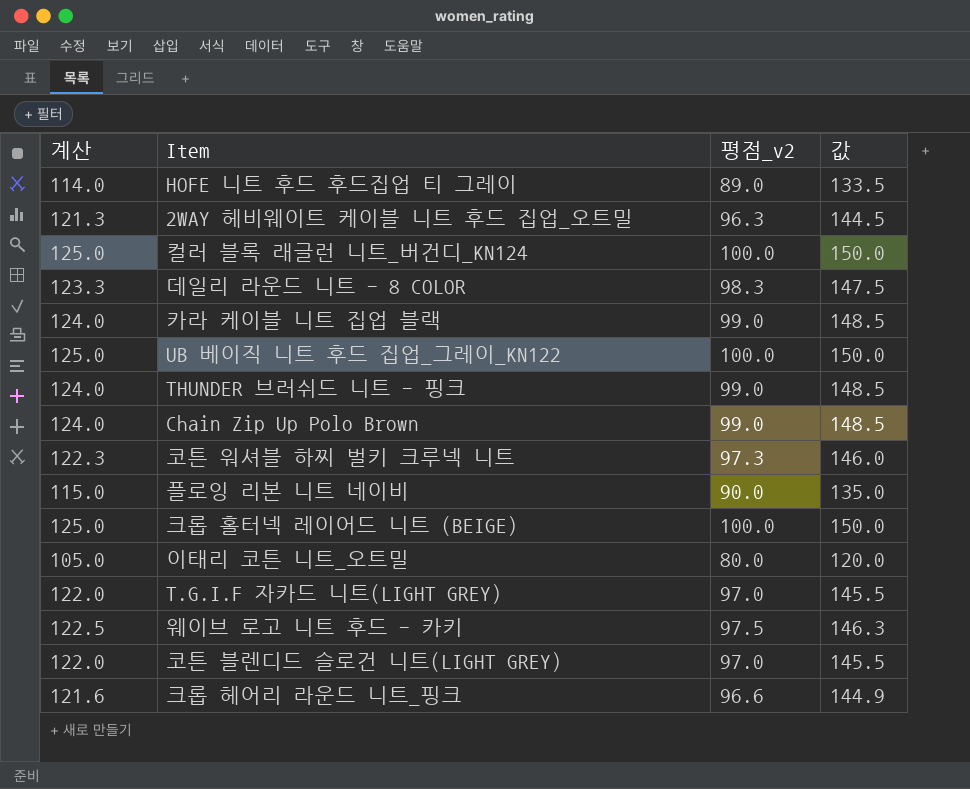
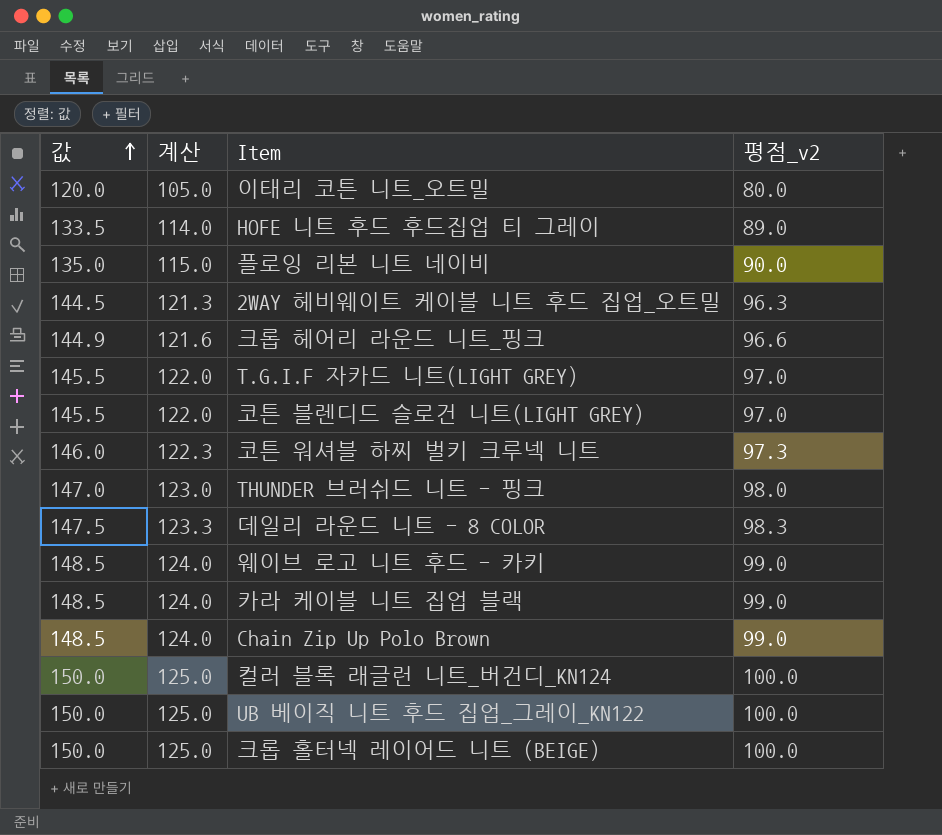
row order: none -> 값 ascending
column 값 | position: 4 -> 1
THUNDER 브러쉬드 니트 - 핑크 | 값: 148.5 -> 147.0
THUNDER 브러쉬드 니트 - 핑크 | 계산: 124.0 -> 123.0
THUNDER 브러쉬드 니트 - 핑크 | 평점_v2: 99.0 -> 98.0
웨이브 로고 니트 후드 - 카키 | 값: 146.3 -> 148.5
웨이브 로고 니트 후드 - 카키 | 계산: 122.5 -> 124.0
웨이브 로고 니트 후드 - 카키 | 평점_v2: 97.5 -> 99.0

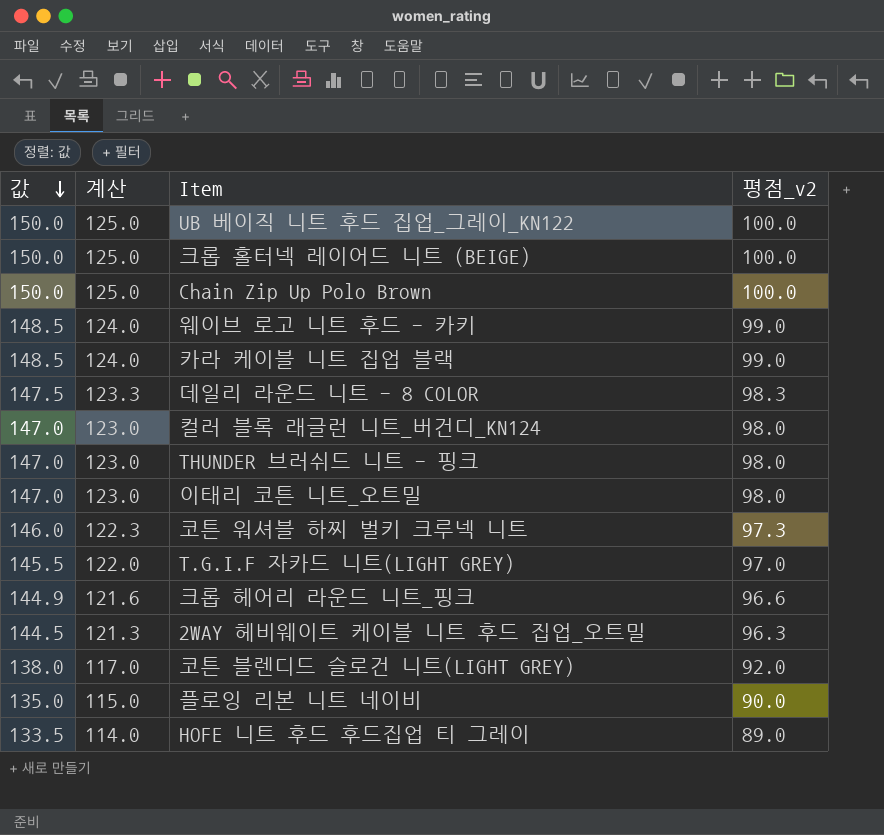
row order: 값 ascending -> 값 descending
Chain Zip Up Polo Brown | 값: 148.5 -> 150.0
Chain Zip Up Polo Brown | 계산: 124.0 -> 125.0
Chain Zip Up Polo Brown | 평점_v2: 99.0 -> 100.0
컬러 블록 래글런 니트_버건디_KN124 | 값: 150.0 -> 147.0
컬러 블록 래글런 니트_버건디_KN124 | 계산: 125.0 -> 123.0
컬러 블록 래글런 니트_버건디_KN124 | 평점_v2: 100.0 -> 98.0
이태리 코튼 니트_오트밀 | 값: 120.0 -> 147.0
이태리 코튼 니트_오트밀 | 계산: 105.0 -> 123.0
이태리 코튼 니트_오트밀 | 평점_v2: 80.0 -> 98.0
코튼 블렌디드 슬로건 니트(LIGHT GREY) | 값: 145.5 -> 138.0
코튼 블렌디드 슬로건 니트(LIGHT GREY) | 계산: 122.0 -> 117.0
코튼 블렌디드 슬로건 니트(LIGHT GREY) | 평점_v2: 97.0 -> 92.0

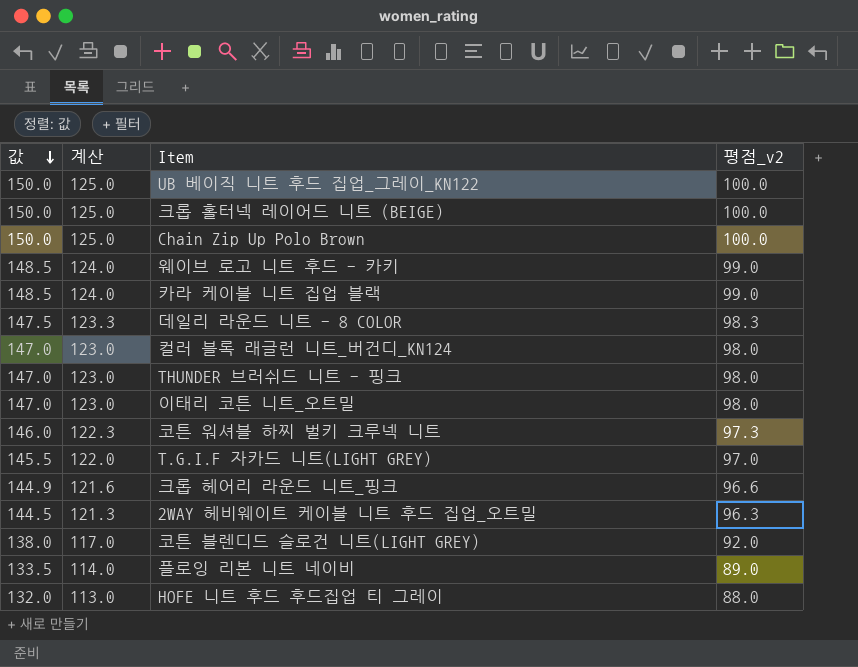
플로잉 리본 니트 네이비 | 값: 135.0 -> 133.5
플로잉 리본 니트 네이비 | 계산: 115.0 -> 114.0
플로잉 리본 니트 네이비 | 평점_v2: 90.0 -> 89.0
HOFE 니트 후드 후드집업 티 그레이 | 값: 133.5 -> 132.0
HOFE 니트 후드 후드집업 티 그레이 | 계산: 114.0 -> 113.0
HOFE 니트 후드 후드집업 티 그레이 | 평점_v2: 89.0 -> 88.0

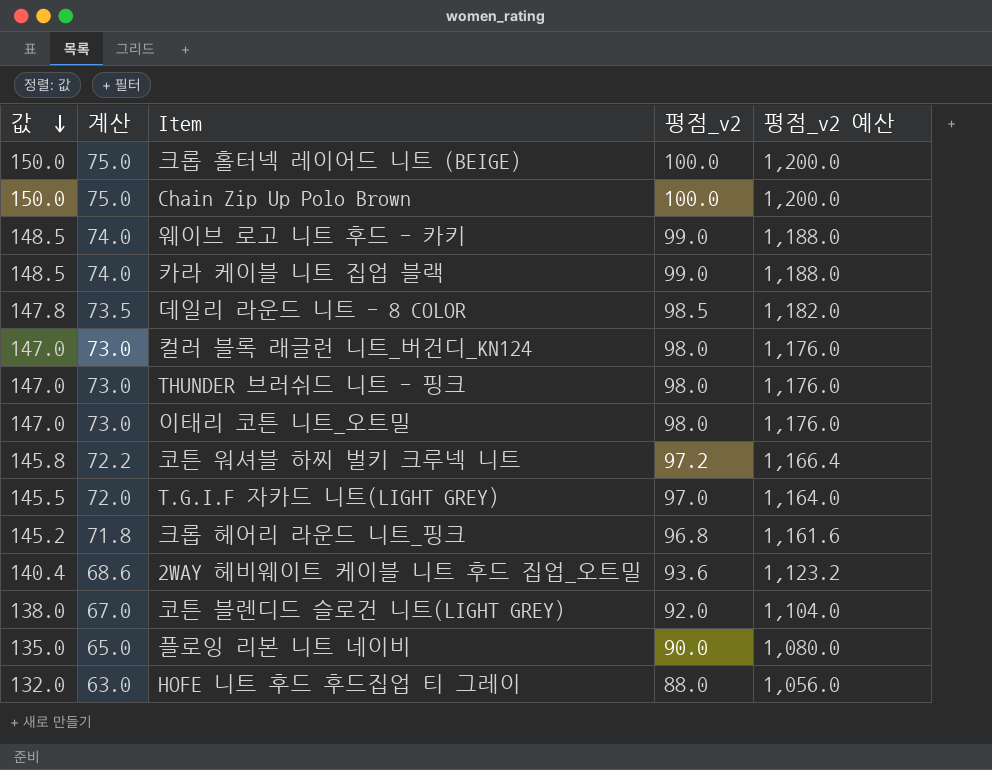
column 계산 | formula: [평점_v2] + 25 -> [평점_v2] - 25
column 평점_v2 예산 | formula: none -> [평점_v2] * 12
row UB 베이직 니트 후드 집업_그레이_KN122: 150.0 | 125.0 | 100.0 -> none
데일리 라운드 니트 - 8 COLOR | 값: 147.5 -> 147.8
데일리 라운드 니트 - 8 COLOR | 평점_v2: 98.3 -> 98.5
코튼 워셔블 하찌 벌키 크루넥 니트 | 값: 146.0 -> 145.8
코튼 워셔블 하찌 벌키 크루넥 니트 | 평점_v2: 97.3 -> 97.2
크롭 헤어리 라운드 니트_핑크 | 값: 144.9 -> 145.2
크롭 헤어리 라운드 니트_핑크 | 평점_v2: 96.6 -> 96.8
2WAY 헤비웨이트 케이블 니트 후드 집업_오트밀 | 값: 144.5 -> 140.4
2WAY 헤비웨이트 케이블 니트 후드 집업_오트밀 | 평점_v2: 96.3 -> 93.6
플로잉 리본 니트 네이비 | 값: 133.5 -> 135.0
플로잉 리본 니트 네이비 | 평점_v2: 89.0 -> 90.0

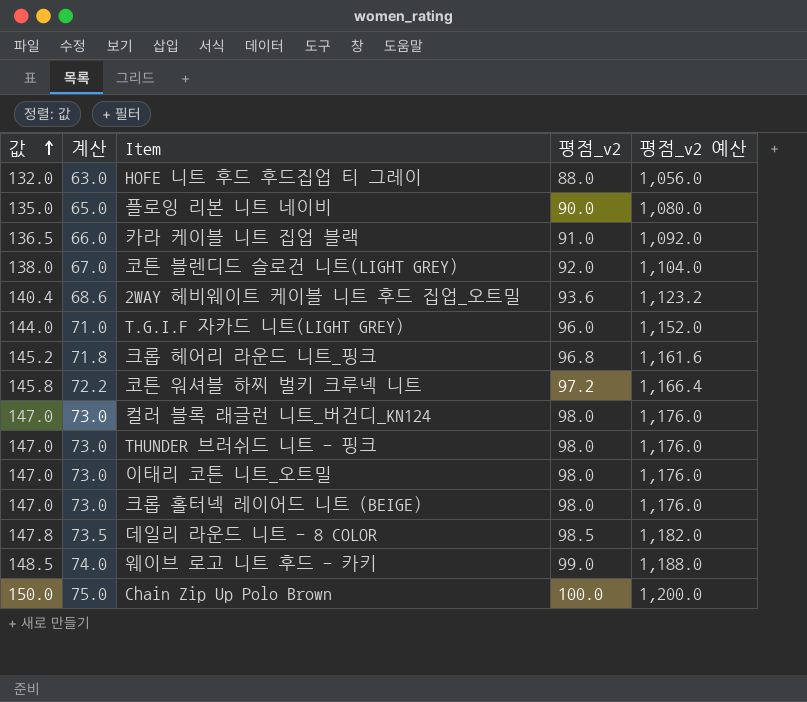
row order: 값 descending -> 값 ascending
카라 케이블 니트 집업 블랙 | 값: 148.5 -> 136.5
카라 케이블 니트 집업 블랙 | 계산: 74.0 -> 66.0
카라 케이블 니트 집업 블랙 | 평점_v2: 99.0 -> 91.0
카라 케이블 니트 집업 블랙 | 평점_v2 예산: 1,188.0 -> 1,092.0
T.G.I.F 자카드 니트(LIGHT GREY) | 값: 145.5 -> 144.0
T.G.I.F 자카드 니트(LIGHT GREY) | 계산: 72.0 -> 71.0
T.G.I.F 자카드 니트(LIGHT GREY) | 평점_v2: 97.0 -> 96.0
T.G.I.F 자카드 니트(LIGHT GREY) | 평점_v2 예산: 1,164.0 -> 1,152.0
크롭 홀터넥 레이어드 니트 (BEIGE) | 값: 150.0 -> 147.0
크롭 홀터넥 레이어드 니트 (BEIGE) | 계산: 75.0 -> 73.0
크롭 홀터넥 레이어드 니트 (BEIGE) | 평점_v2: 100.0 -> 98.0
크롭 홀터넥 레이어드 니트 (BEIGE) | 평점_v2 예산: 1,200.0 -> 1,176.0

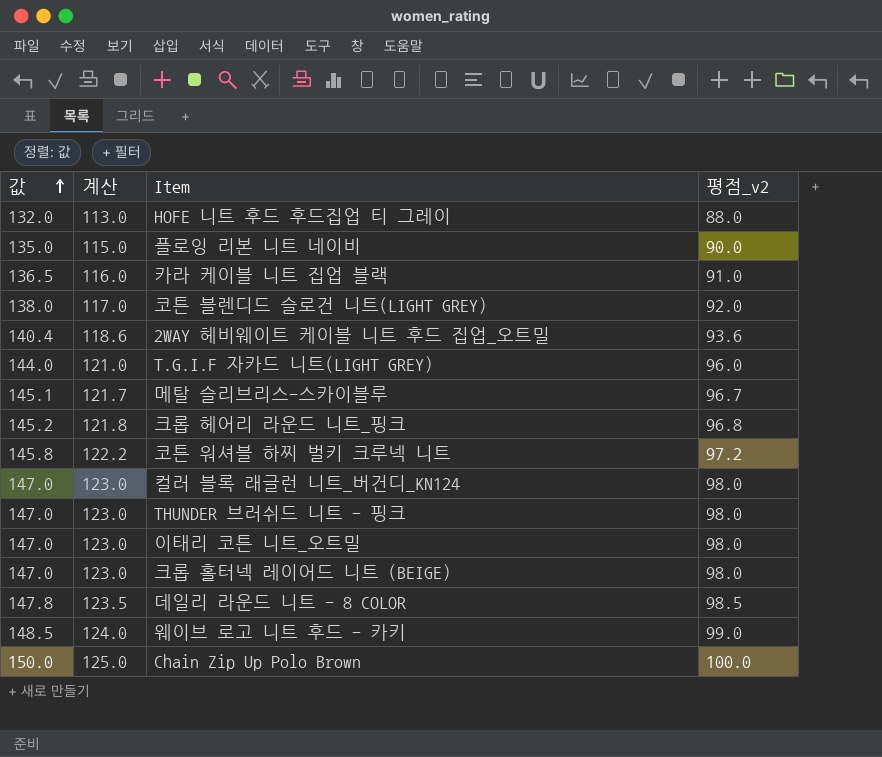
column 평점_v2 예산 | formula: [평점_v2] * 12 -> none
column 계산 | formula: [평점_v2] - 25 -> [평점_v2] + 25
row 메탈 슬리브리스-스카이블루: none -> 145.1 | 121.7 | 96.7

